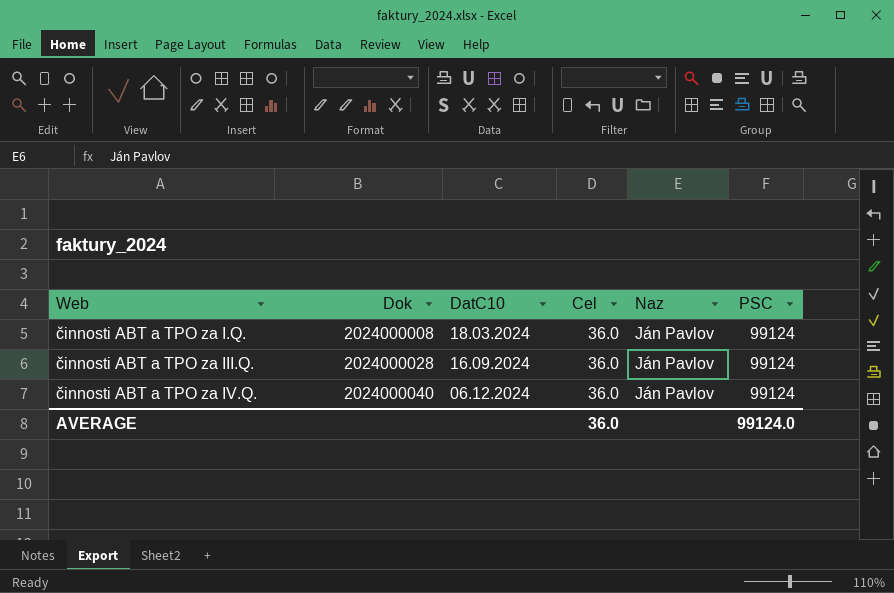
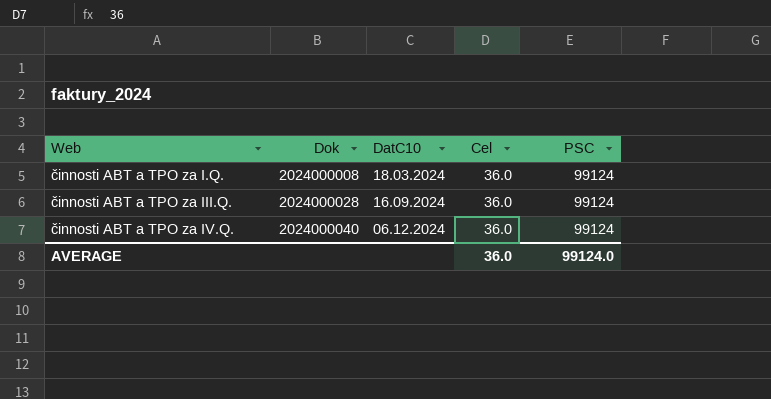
column Naz | position: 5 -> none

